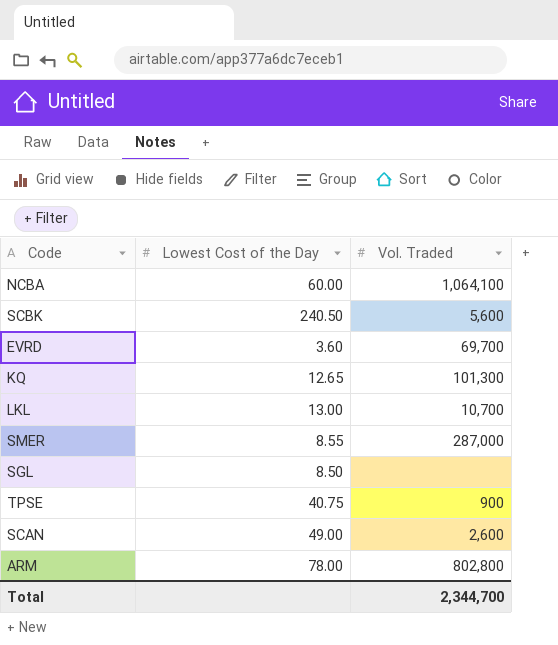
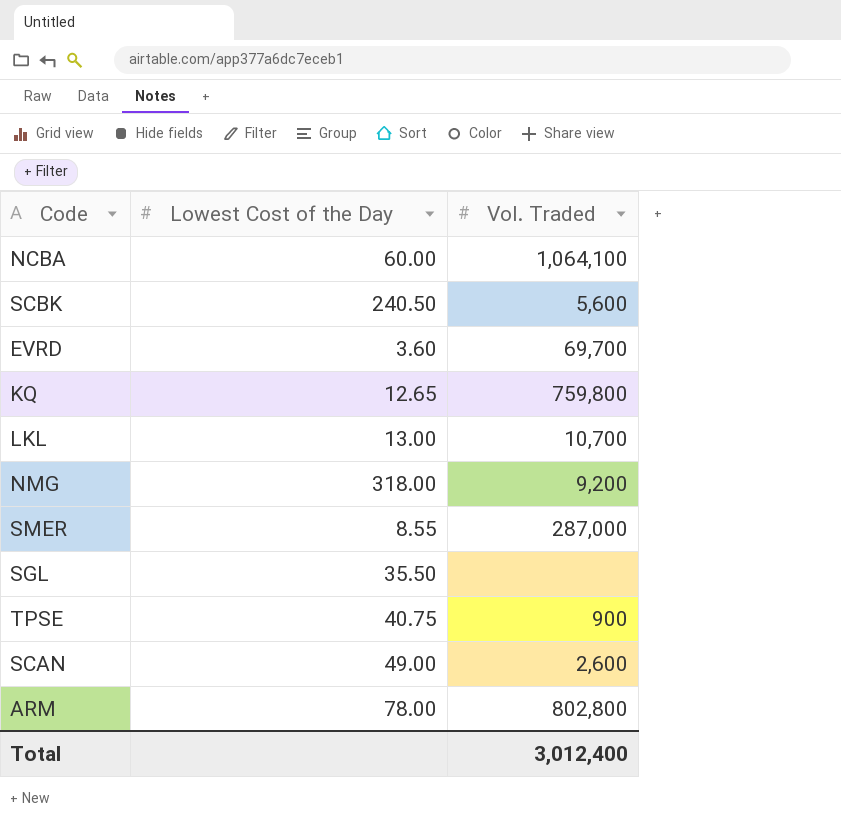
KQ | Vol. Traded: 101,300 -> 759,800
row NMG: none -> 318.00 | 9,200
SGL | Lowest Cost of the Day: 8.50 -> 35.50
Total | Vol. Traded: 2,344,700 -> 3,012,400

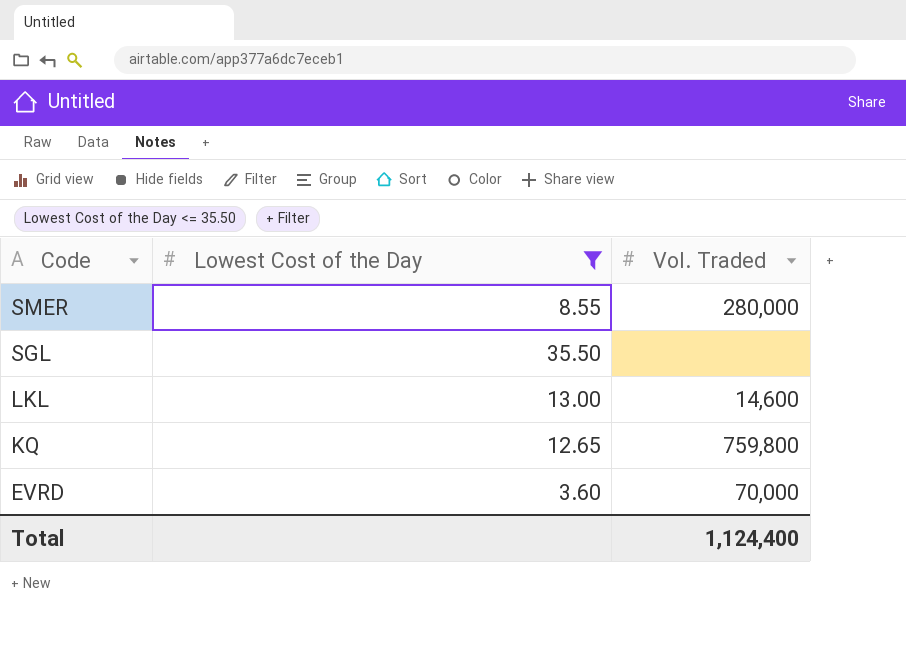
filter: none -> Lowest Cost of the Day <= 35.50
row order: none -> Code descending
SMER | Vol. Traded: 287,000 -> 280,000
LKL | Vol. Traded: 10,700 -> 14,600
EVRD | Vol. Traded: 69,700 -> 70,000
Total | Vol. Traded: 3,012,400 -> 1,124,400

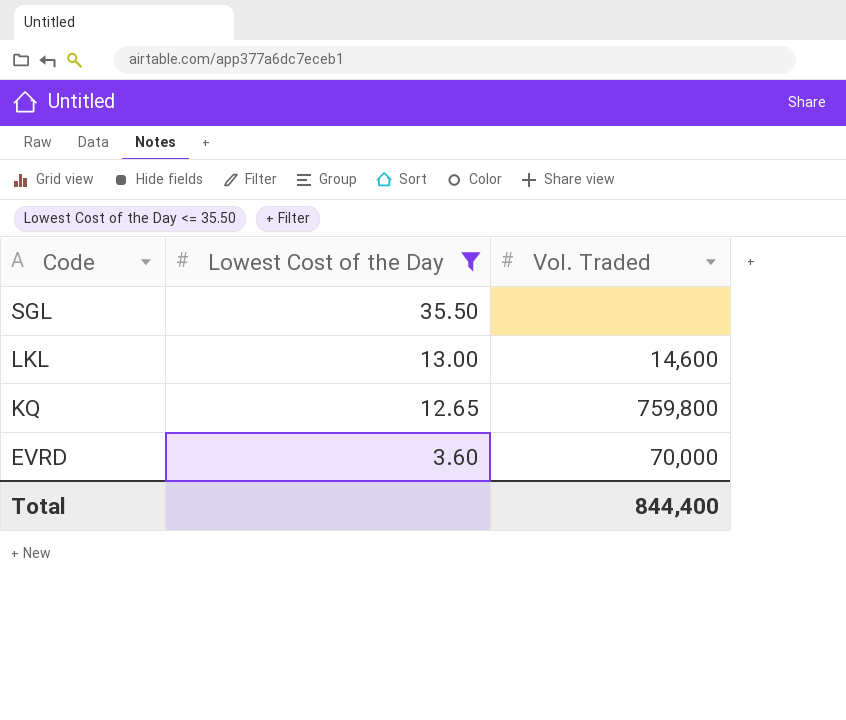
row SMER: 8.55 | 280,000 -> none
Total | Vol. Traded: 1,124,400 -> 844,400

